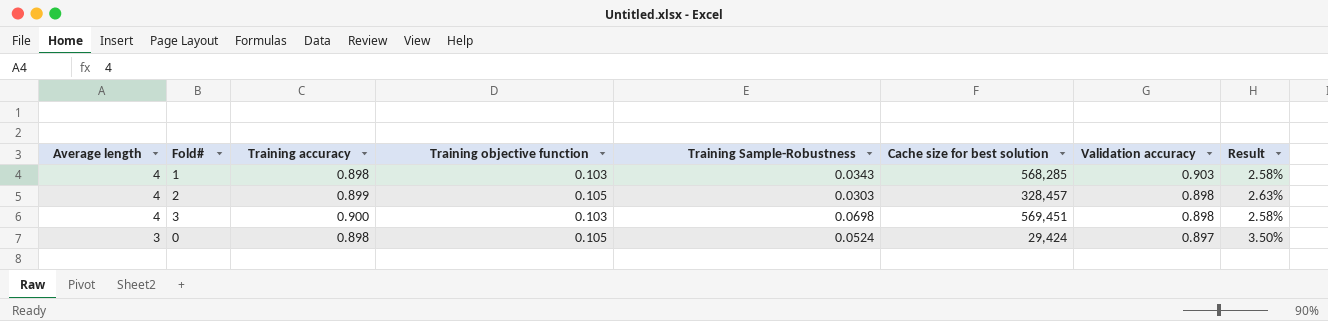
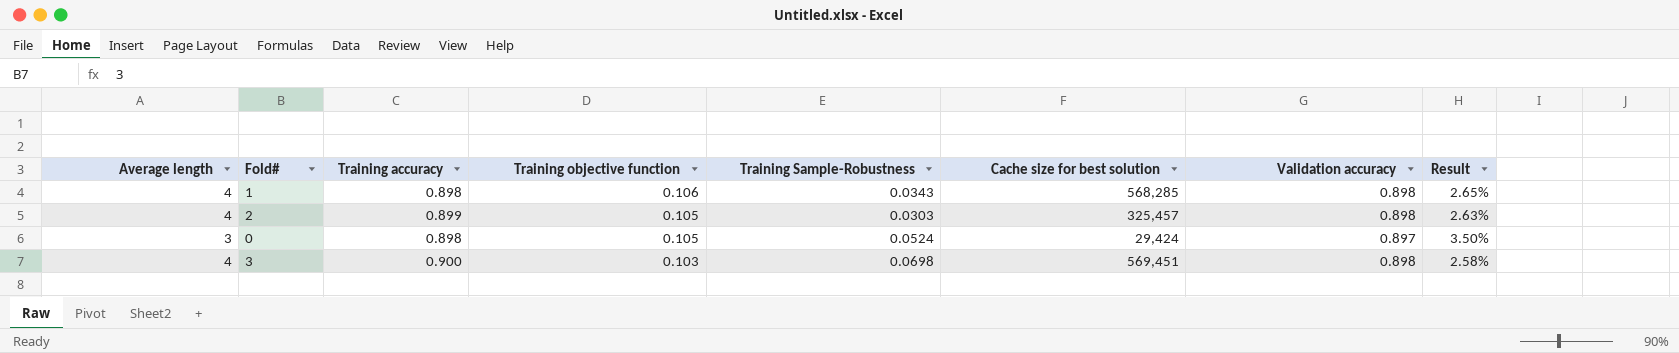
row order: Average length descending -> Training objective function descending
1 | Training objective function: 0.103 -> 0.106
1 | Validation accuracy: 0.903 -> 0.898
1 | Result: 2.58% -> 2.65%
2 | Cache size for best solution: 328,457 -> 325,457

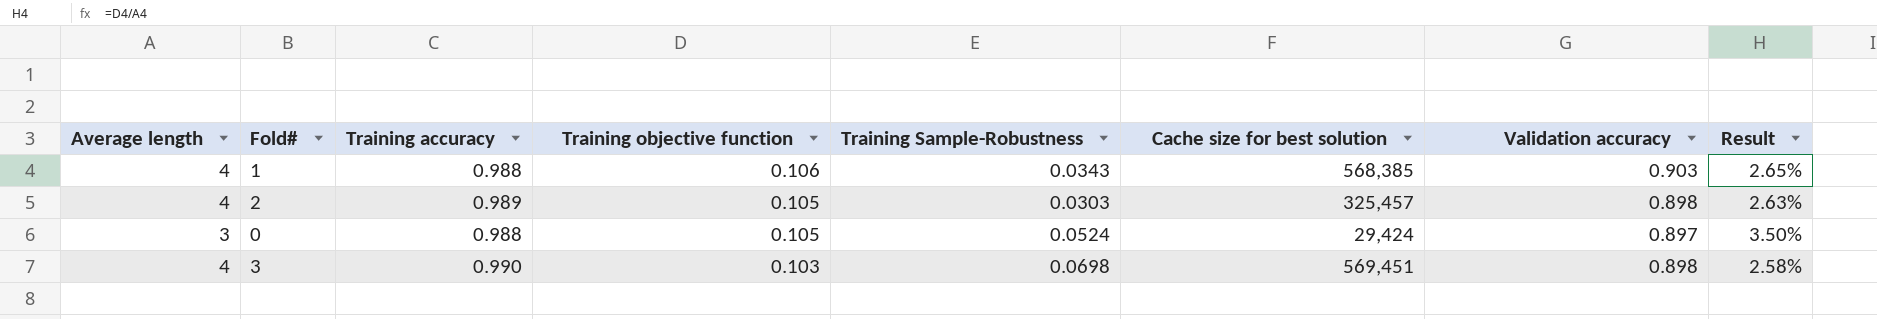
1 | Training accuracy: 0.898 -> 0.988
1 | Cache size for best solution: 568,285 -> 568,385
1 | Validation accuracy: 0.898 -> 0.903
2 | Training accuracy: 0.899 -> 0.989
0 | Training accuracy: 0.898 -> 0.988
3 | Training accuracy: 0.900 -> 0.990

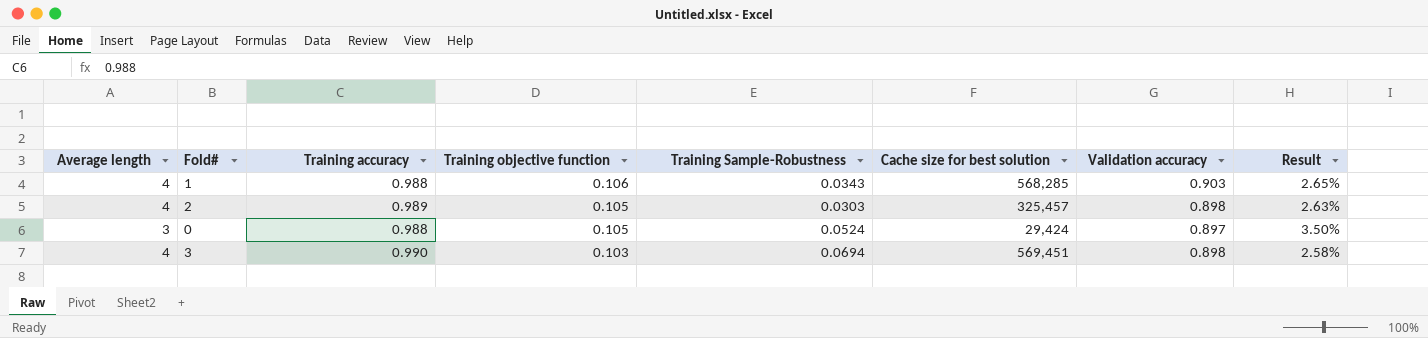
1 | Cache size for best solution: 568,385 -> 568,285
3 | Training Sample-Robustness: 0.0698 -> 0.0694

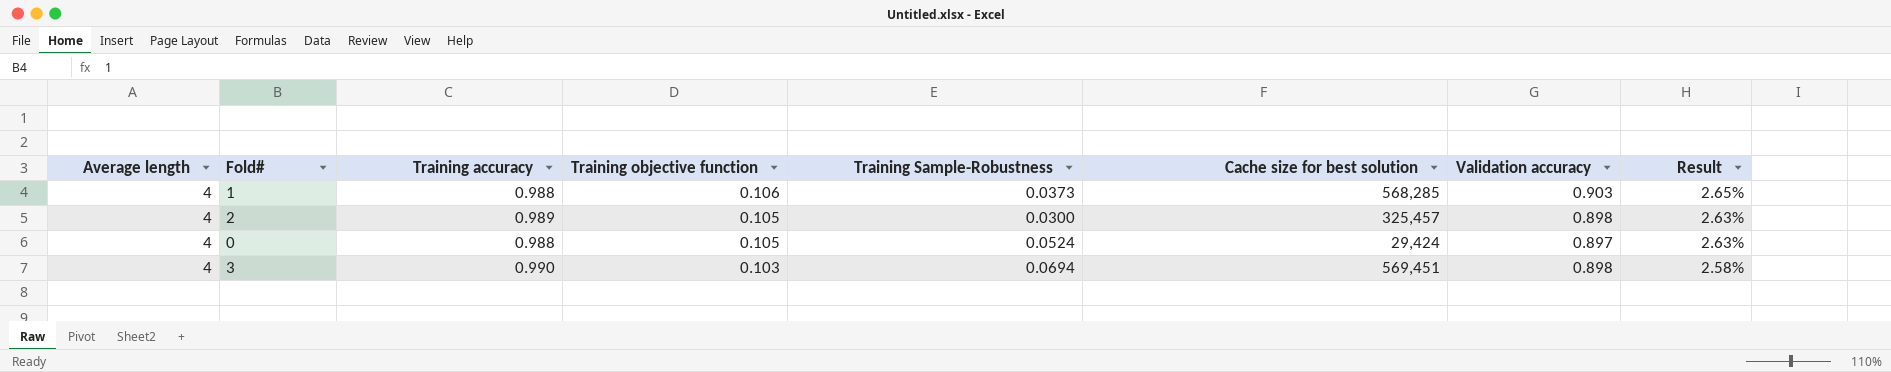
1 | Training Sample-Robustness: 0.0343 -> 0.0373
2 | Training Sample-Robustness: 0.0303 -> 0.0300
0 | Average length: 3 -> 4
0 | Result: 3.50% -> 2.63%

